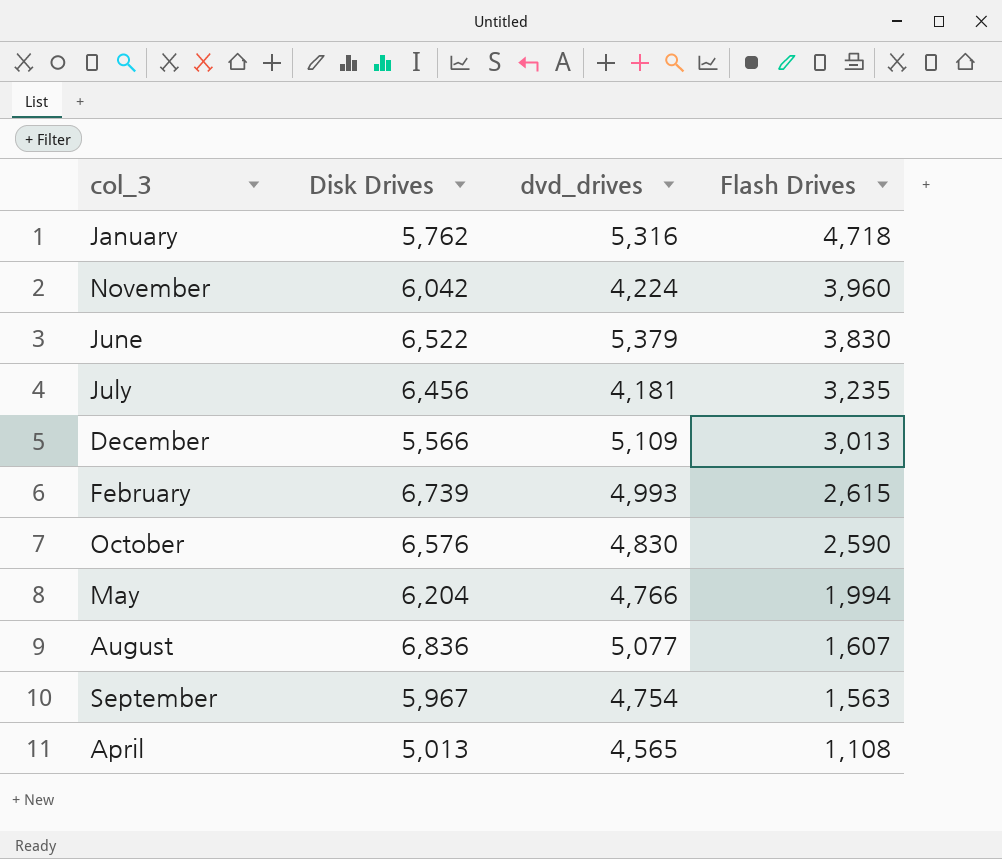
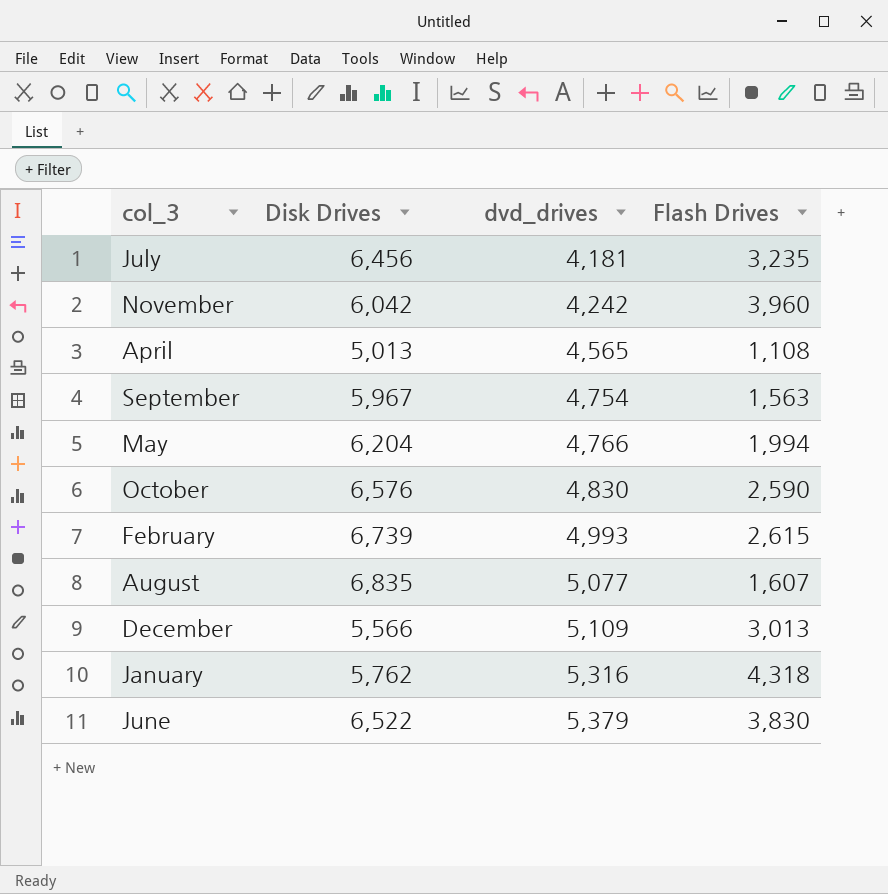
row order: Flash Drives descending -> dvd_drives ascending
November | dvd_drives: 4,224 -> 4,242
August | Disk Drives: 6,836 -> 6,835
January | Flash Drives: 4,718 -> 4,318

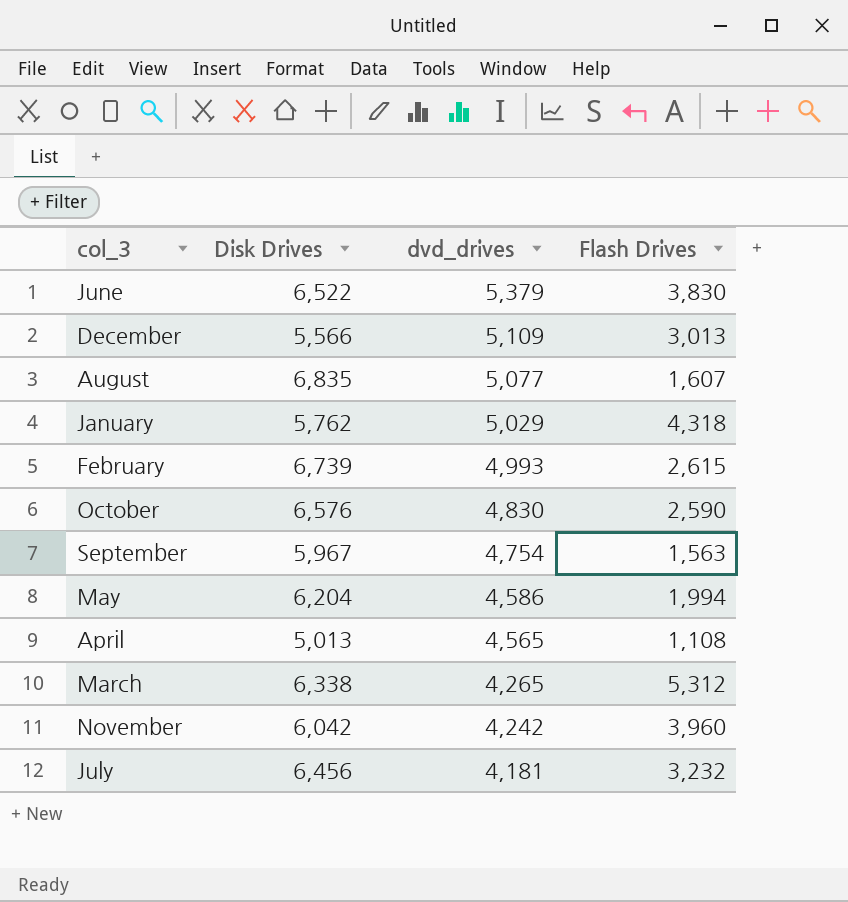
row order: dvd_drives ascending -> dvd_drives descending
January | dvd_drives: 5,316 -> 5,029
May | dvd_drives: 4,766 -> 4,586
row March: none -> 6,338 | 4,265 | 5,312
July | Flash Drives: 3,235 -> 3,232

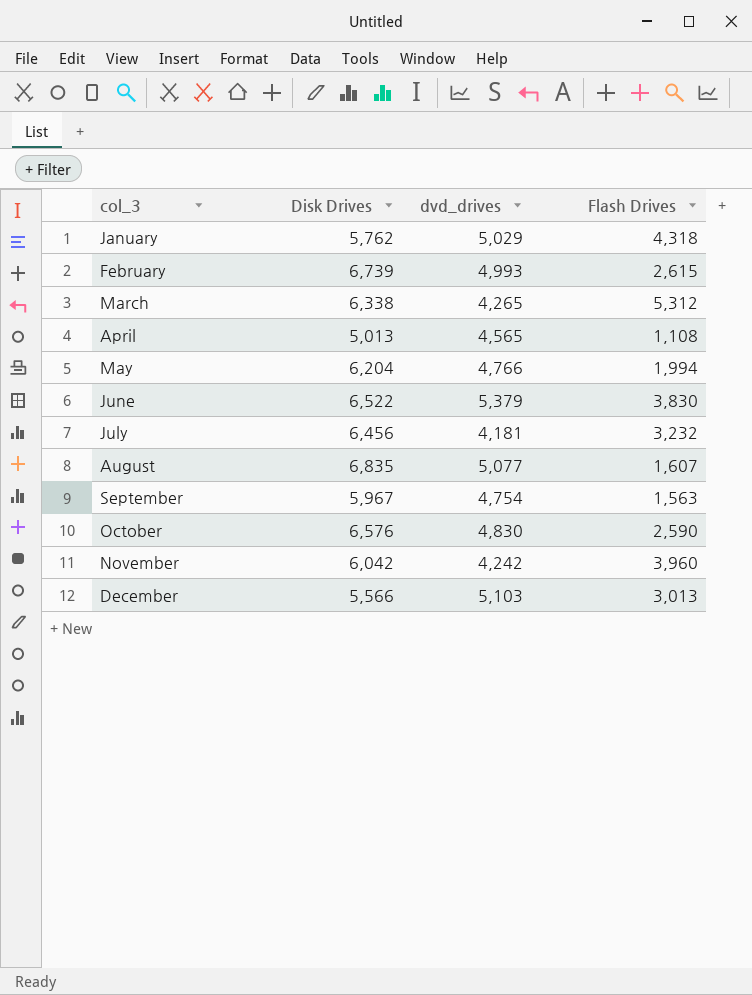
row order: dvd_drives descending -> col_3 ascending
May | dvd_drives: 4,586 -> 4,766
December | dvd_drives: 5,109 -> 5,103

